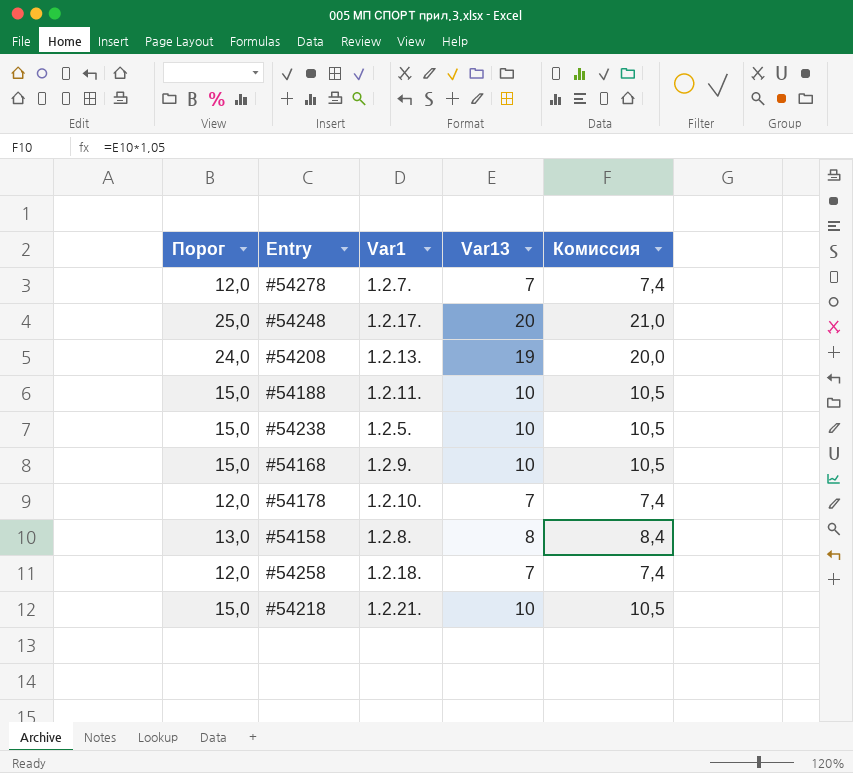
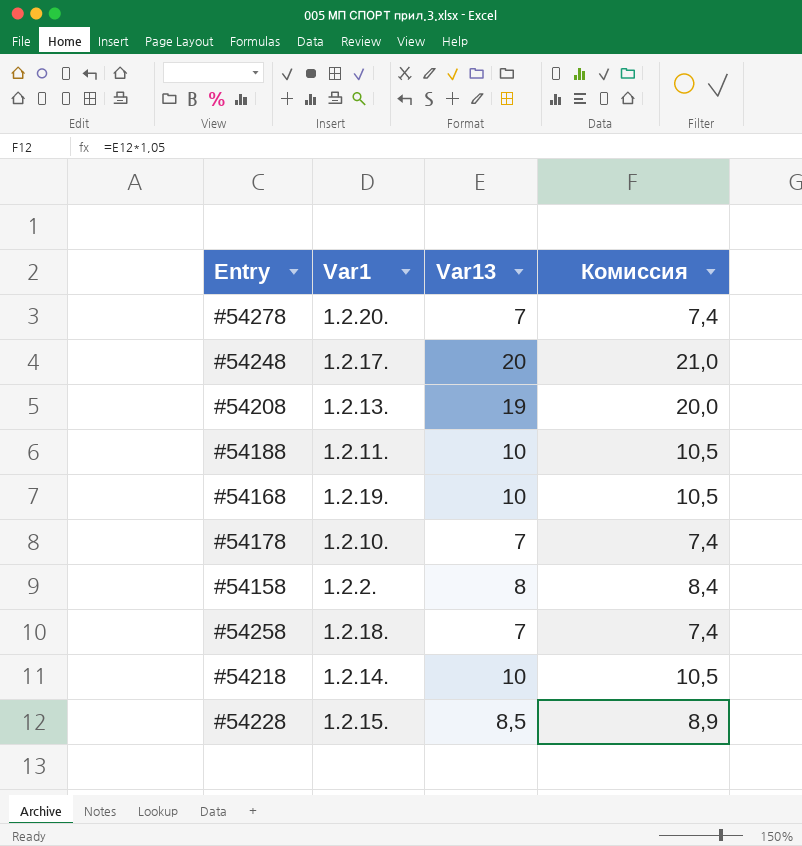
column Порог | formula: [Var13] + 5 -> none
row #54238: 15,0 | 1.2.5. | 10 | 10,5 -> none
#54278 | Var1: 1.2.7. -> 1.2.20.
#54168 | Var1: 1.2.9. -> 1.2.19.
#54158 | Var1: 1.2.8. -> 1.2.2.
#54218 | Var1: 1.2.21. -> 1.2.14.
row #54228: none -> 1.2.15. | 8,5 | 8,9

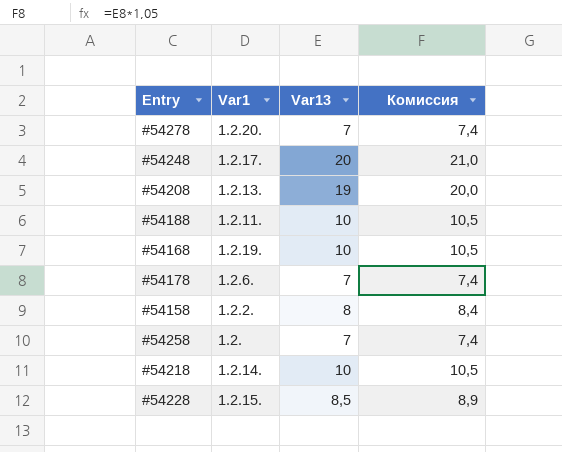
#54178 | Var1: 1.2.10. -> 1.2.6.
#54258 | Var1: 1.2.18. -> 1.2.

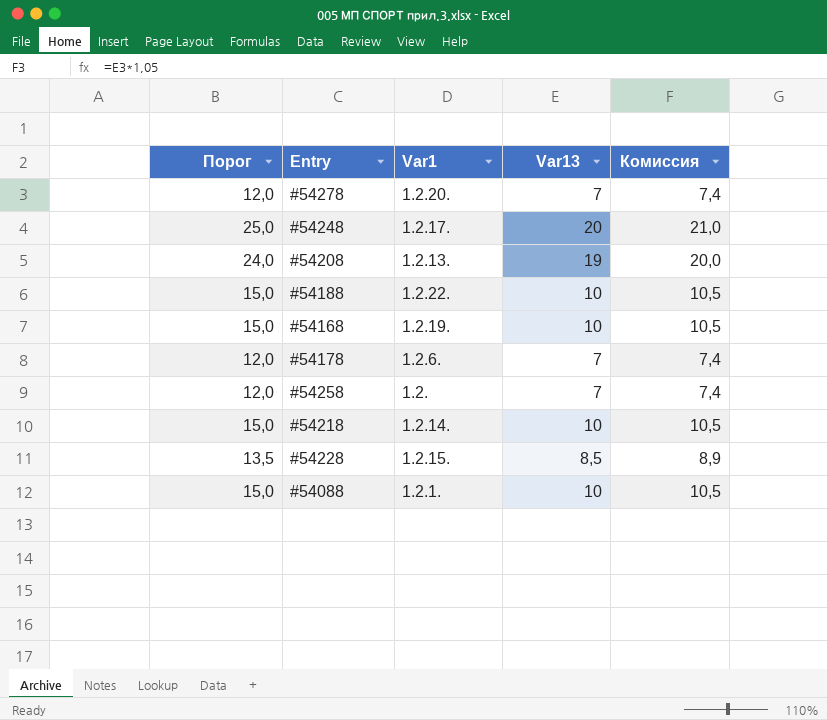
column Порог | formula: none -> [Var13] + 5
row #54158: 1.2.2. | 8 | 8,4 -> none
#54188 | Var1: 1.2.11. -> 1.2.22.
row #54088: none -> 15,0 | 1.2.1. | 10 | 10,5

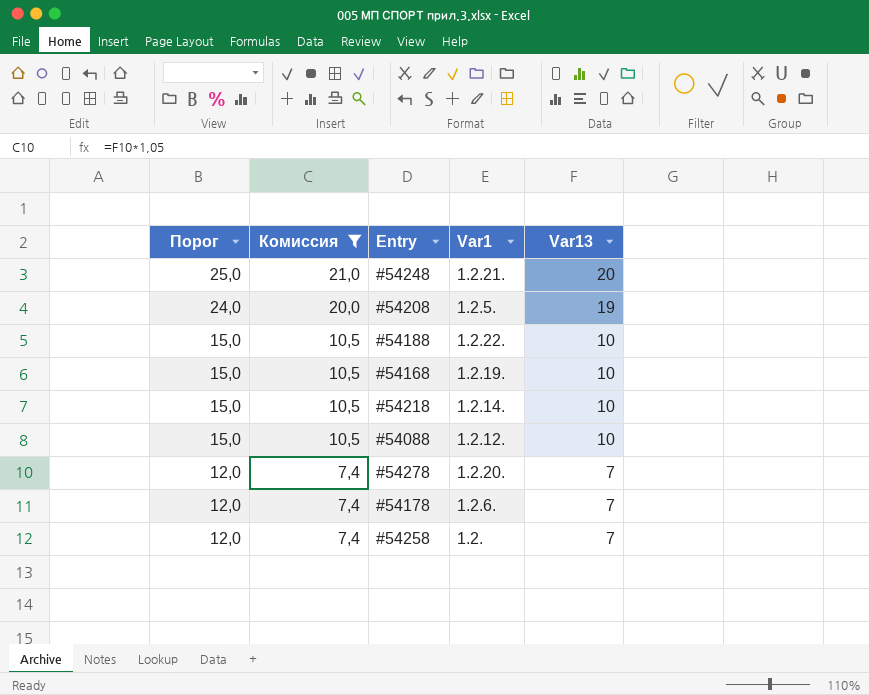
filter: none -> Комиссия != 8,9
row order: none -> Порог descending
column Комиссия | position: 5 -> 2
#54248 | Var1: 1.2.17. -> 1.2.21.
#54208 | Var1: 1.2.13. -> 1.2.5.
#54088 | Var1: 1.2.1. -> 1.2.12.

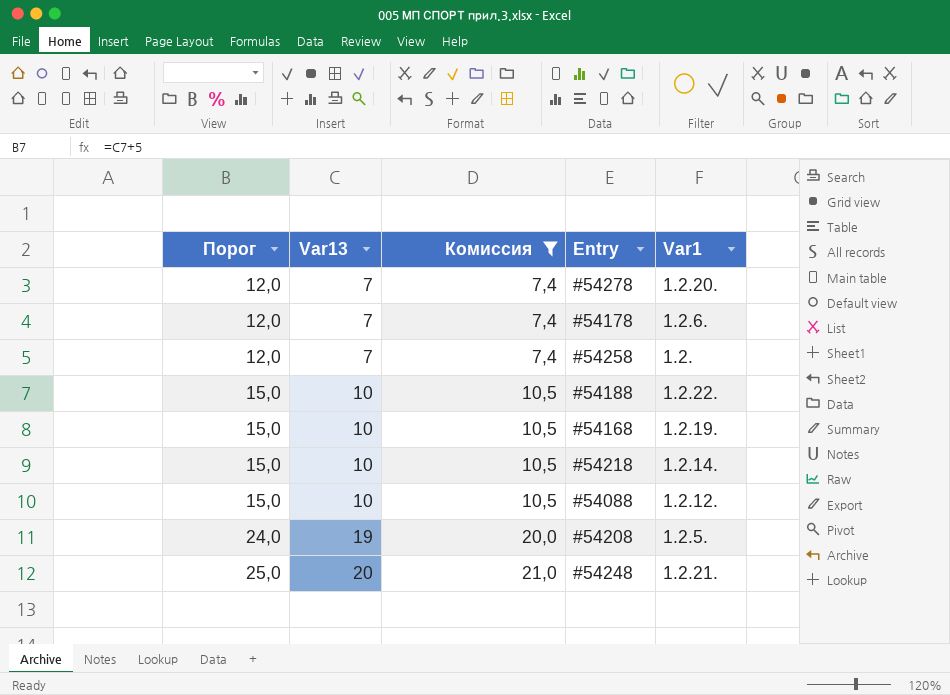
row order: Порог descending -> Порог ascending
column Var13 | position: 5 -> 2

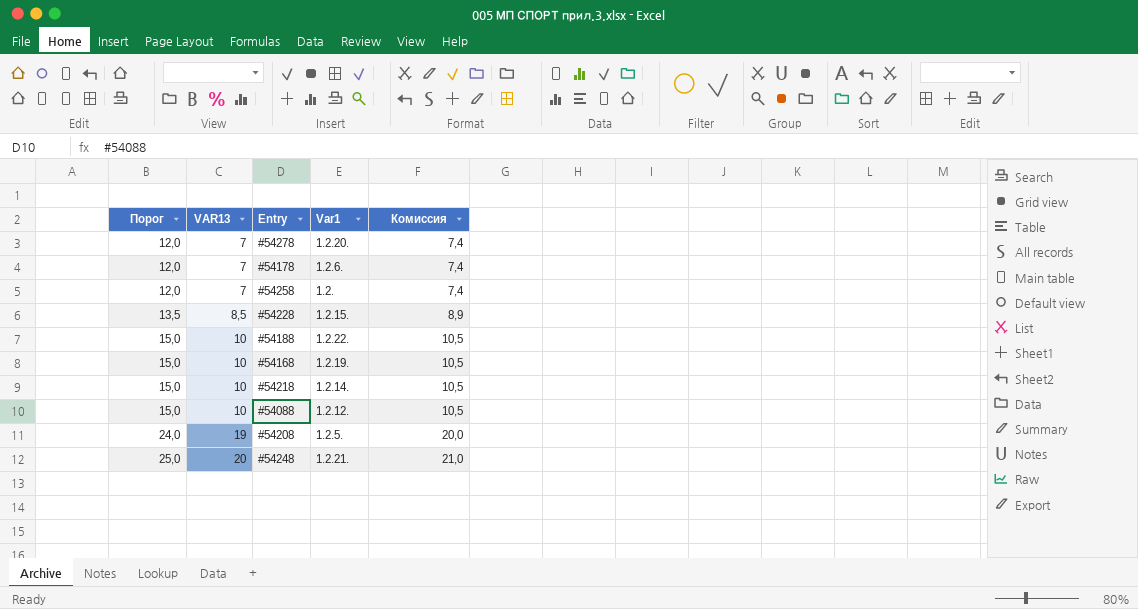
filter: Комиссия != 8,9 -> none
column name: Var13 -> VAR13
column Комиссия | position: 3 -> 5

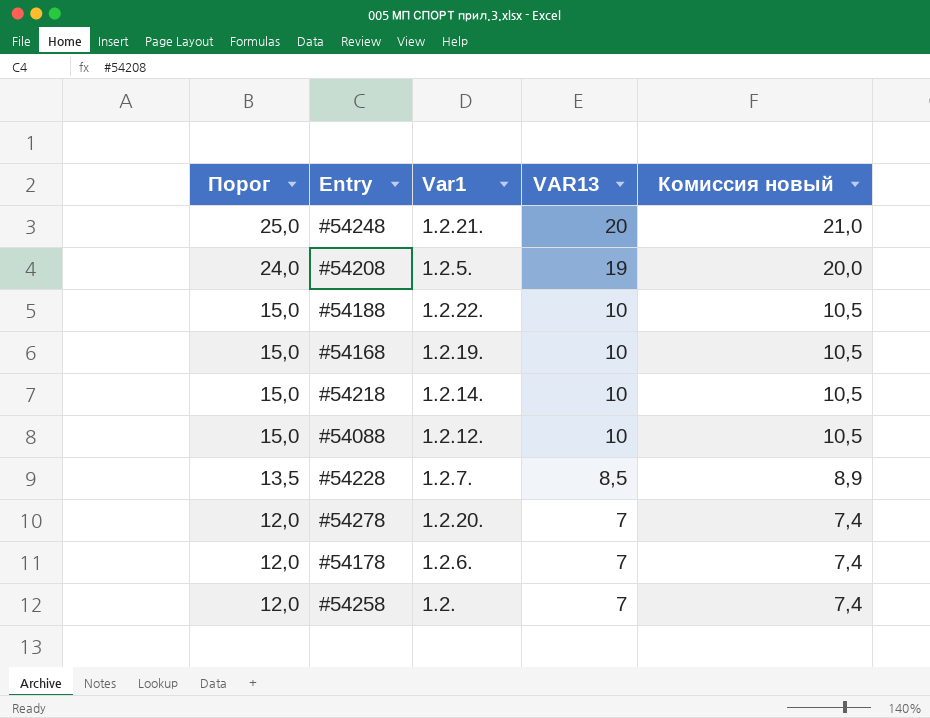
row order: Порог ascending -> Порог descending
column VAR13 | position: 2 -> 4
column name: Комиссия -> Комиссия новый
#54228 | Var1: 1.2.15. -> 1.2.7.

